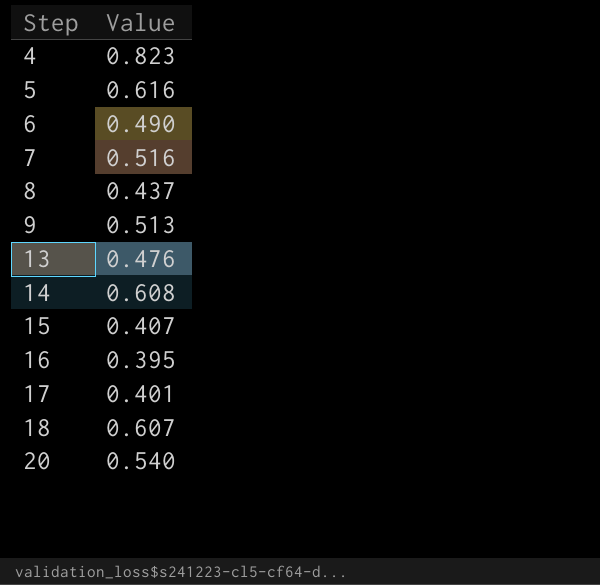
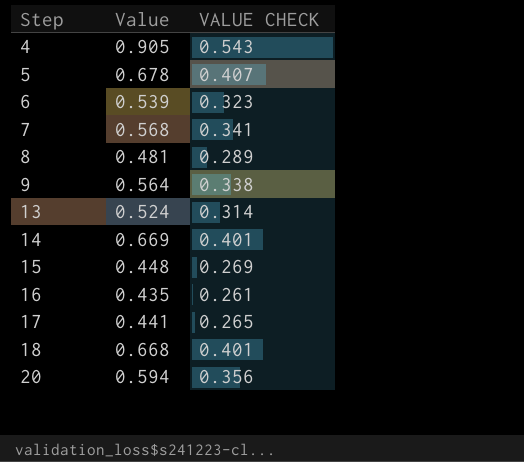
column VALUE CHECK | formula: none -> [Value] * 0.6
4 | Value: 0.823 -> 0.905
5 | Value: 0.616 -> 0.678
6 | Value: 0.490 -> 0.539
7 | Value: 0.516 -> 0.568
8 | Value: 0.437 -> 0.481
9 | Value: 0.513 -> 0.564
13 | Value: 0.476 -> 0.524
14 | Value: 0.608 -> 0.669
15 | Value: 0.407 -> 0.448
16 | Value: 0.395 -> 0.435
17 | Value: 0.401 -> 0.441
18 | Value: 0.607 -> 0.668
20 | Value: 0.540 -> 0.594

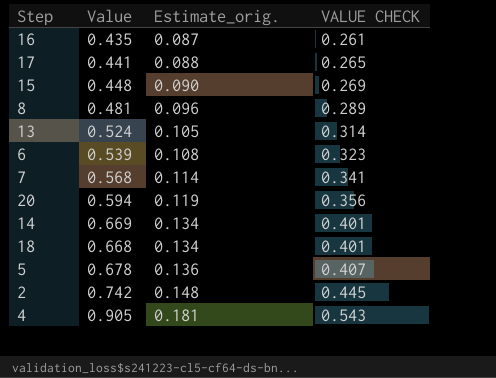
row order: Step ascending -> Estimate_orig. ascending
column Estimate_orig. | formula: none -> [Value] * 0.2
row 9: 0.564 | 0.338 -> none
row 2: none -> 0.742 | 0.148 | 0.445

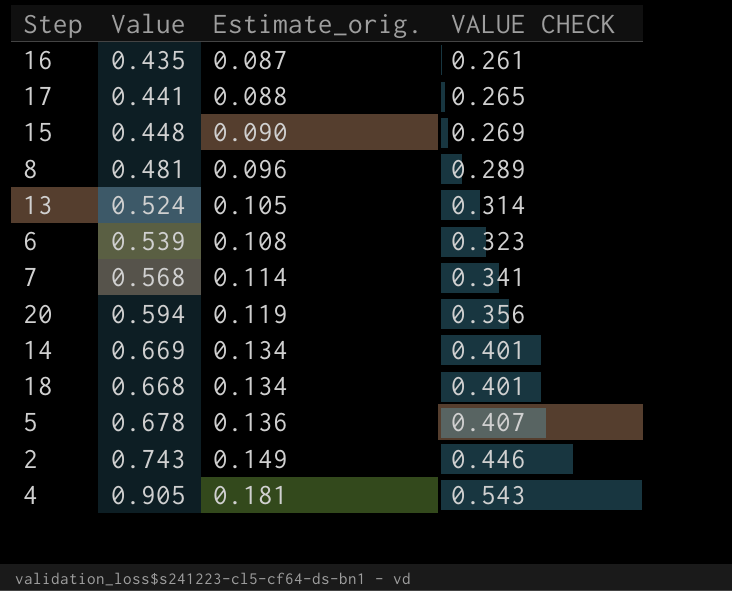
2 | Value: 0.742 -> 0.743
2 | Estimate_orig.: 0.148 -> 0.149
2 | VALUE CHECK: 0.445 -> 0.446

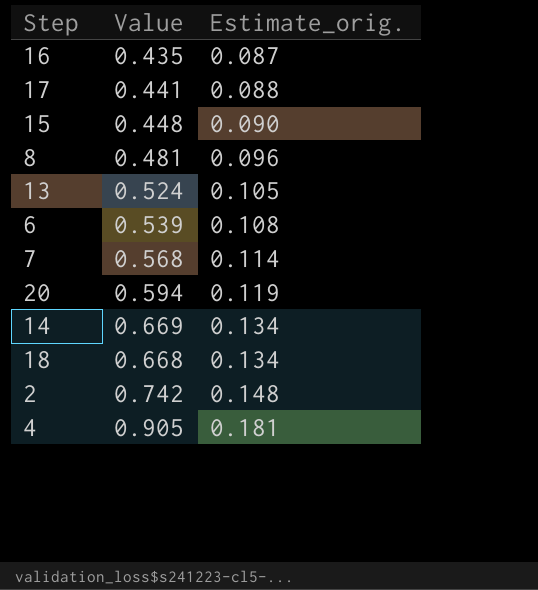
column VALUE CHECK | formula: [Value] * 0.6 -> none
row 5: 0.678 | 0.136 | 0.407 -> none
2 | Value: 0.743 -> 0.742
2 | Estimate_orig.: 0.149 -> 0.148

